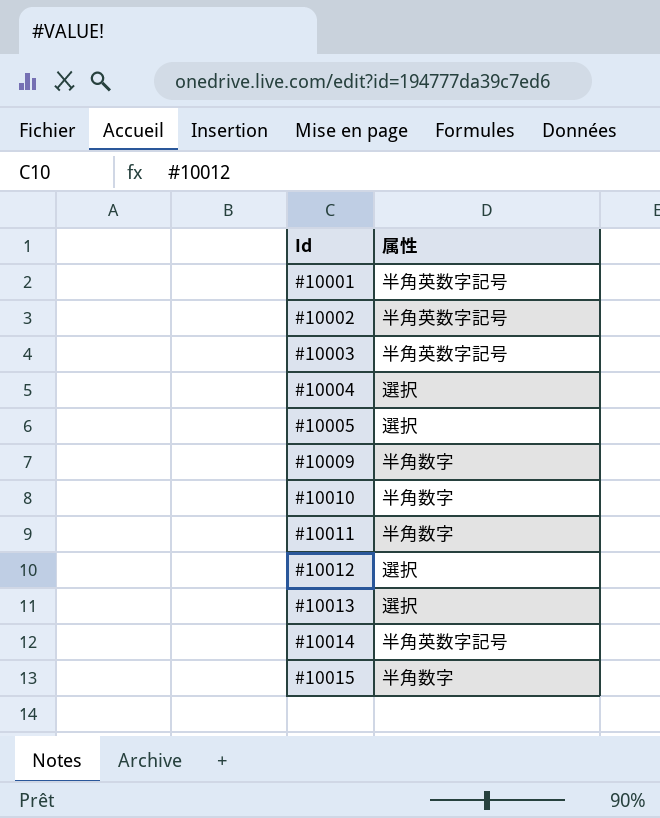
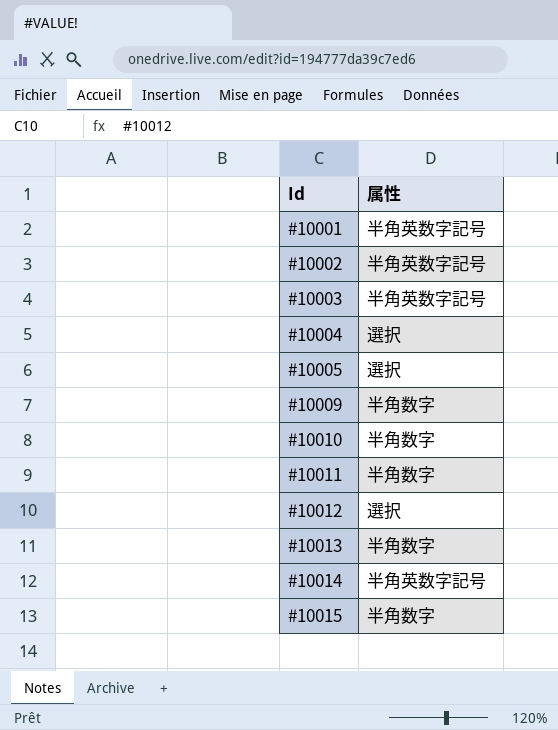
#10013 | 属性: 選択 -> 半角数字

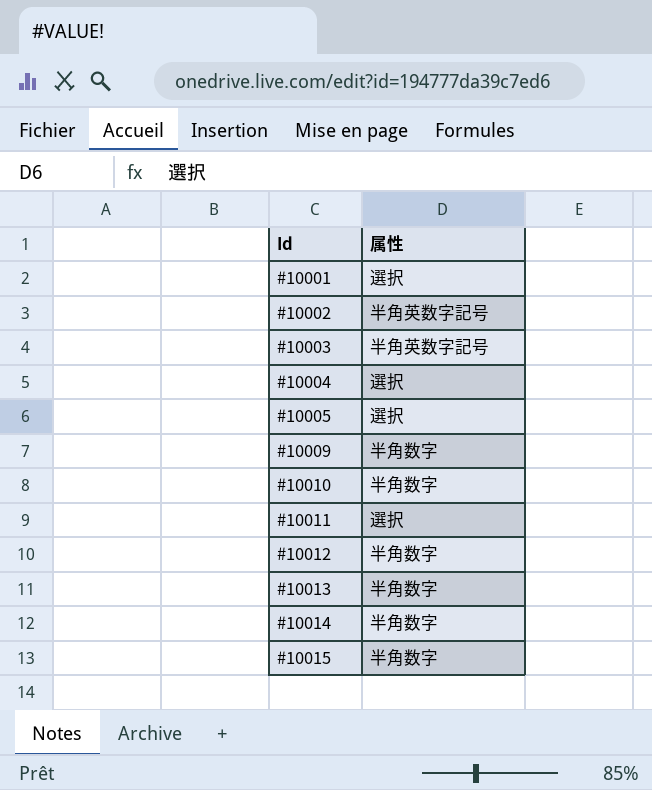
#10001 | 属性: 半角英数字記号 -> 選択
#10011 | 属性: 半角数字 -> 選択
#10012 | 属性: 選択 -> 半角数字
#10014 | 属性: 半角英数字記号 -> 半角数字

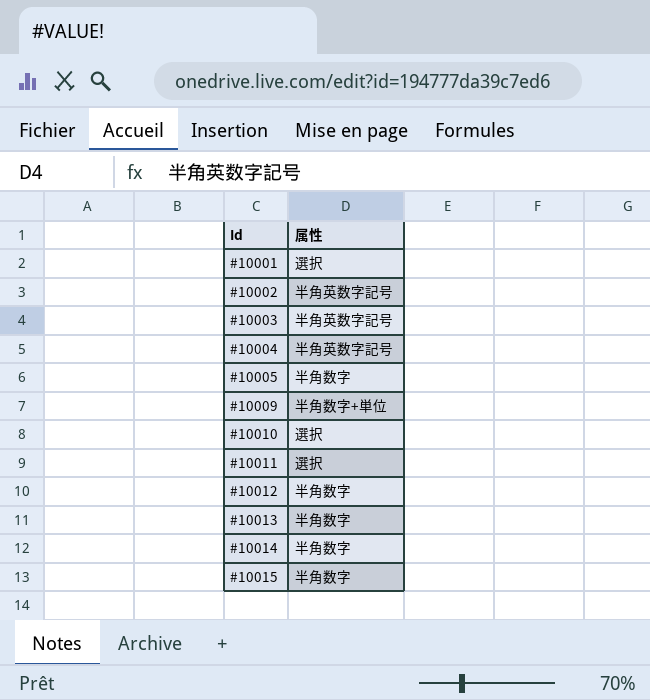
#10004 | 属性: 選択 -> 半角英数字記号
#10005 | 属性: 選択 -> 半角数字
#10009 | 属性: 半角数字 -> 半角数字+単位
#10010 | 属性: 半角数字 -> 選択

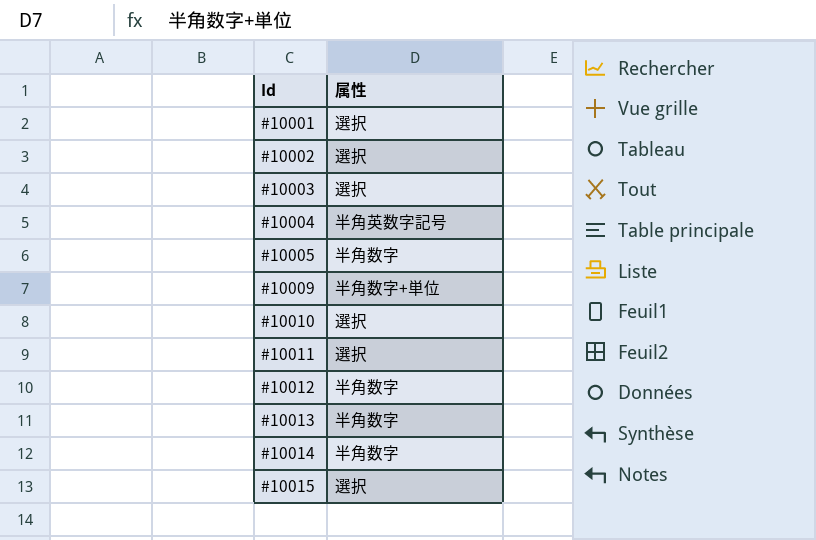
#10002 | 属性: 半角英数字記号 -> 選択
#10003 | 属性: 半角英数字記号 -> 選択
#10015 | 属性: 半角数字 -> 選択

